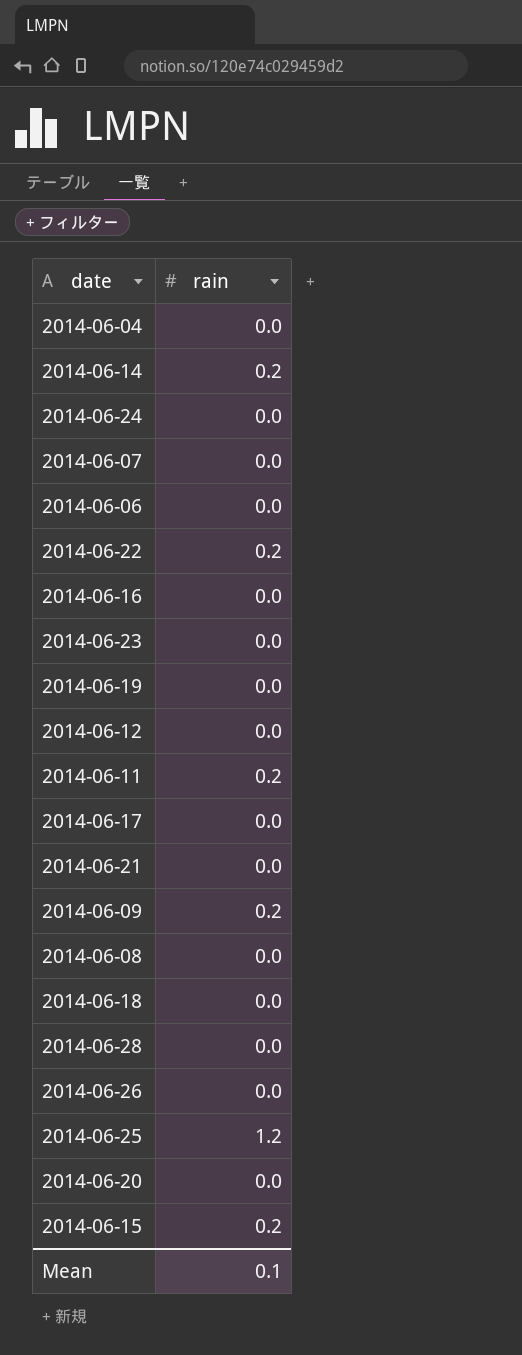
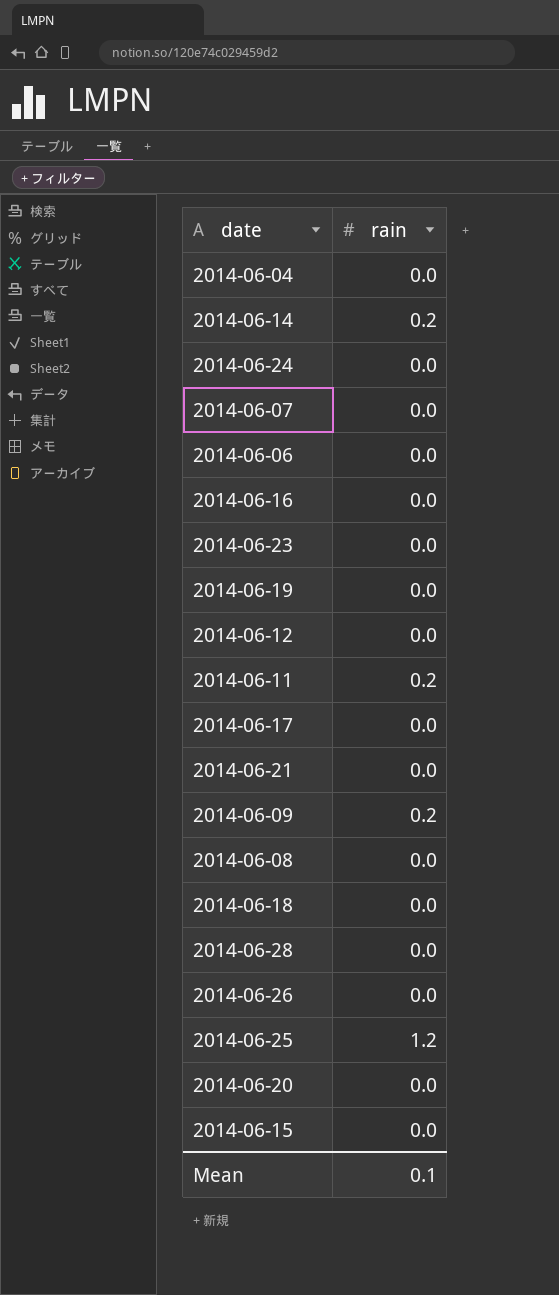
row 2014-06-22: 0.2 -> none
2014-06-15 | rain: 0.2 -> 0.0

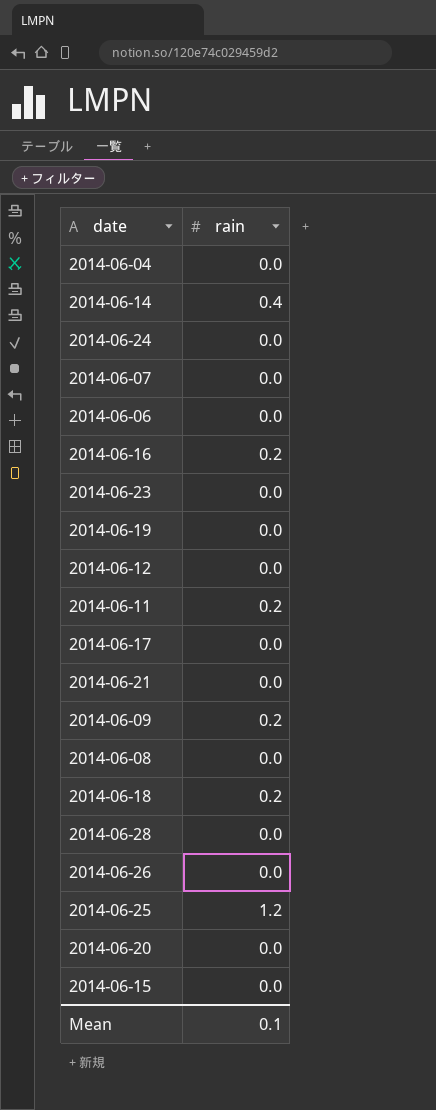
2014-06-14 | rain: 0.2 -> 0.4
2014-06-16 | rain: 0.0 -> 0.2
2014-06-18 | rain: 0.0 -> 0.2

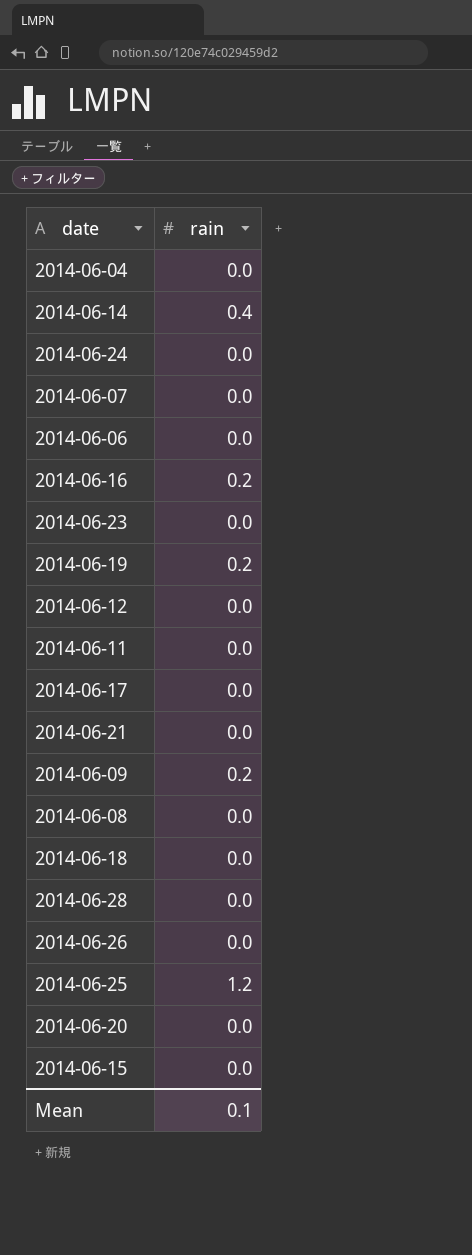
2014-06-19 | rain: 0.0 -> 0.2
2014-06-11 | rain: 0.2 -> 0.0
2014-06-18 | rain: 0.2 -> 0.0

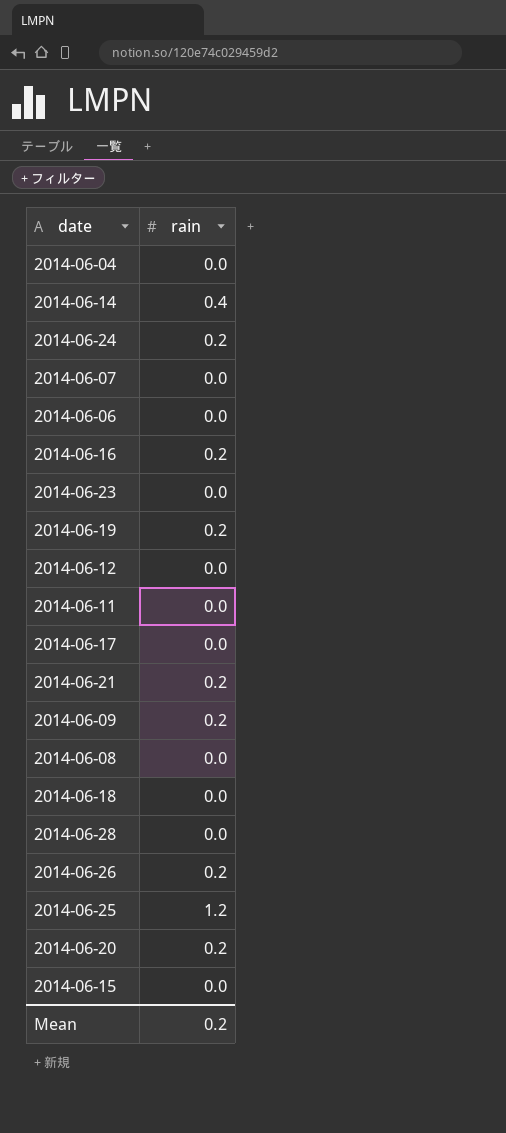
2014-06-24 | rain: 0.0 -> 0.2
2014-06-21 | rain: 0.0 -> 0.2
2014-06-26 | rain: 0.0 -> 0.2
2014-06-20 | rain: 0.0 -> 0.2
Mean | rain: 0.1 -> 0.2

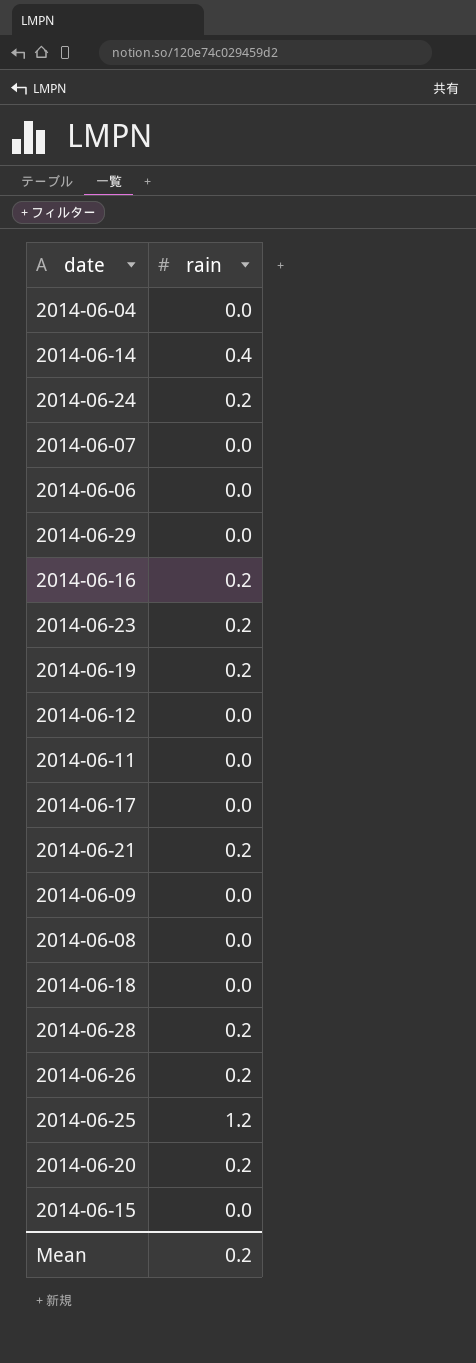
row 2014-06-29: none -> 0.0
2014-06-23 | rain: 0.0 -> 0.2
2014-06-09 | rain: 0.2 -> 0.0
2014-06-28 | rain: 0.0 -> 0.2

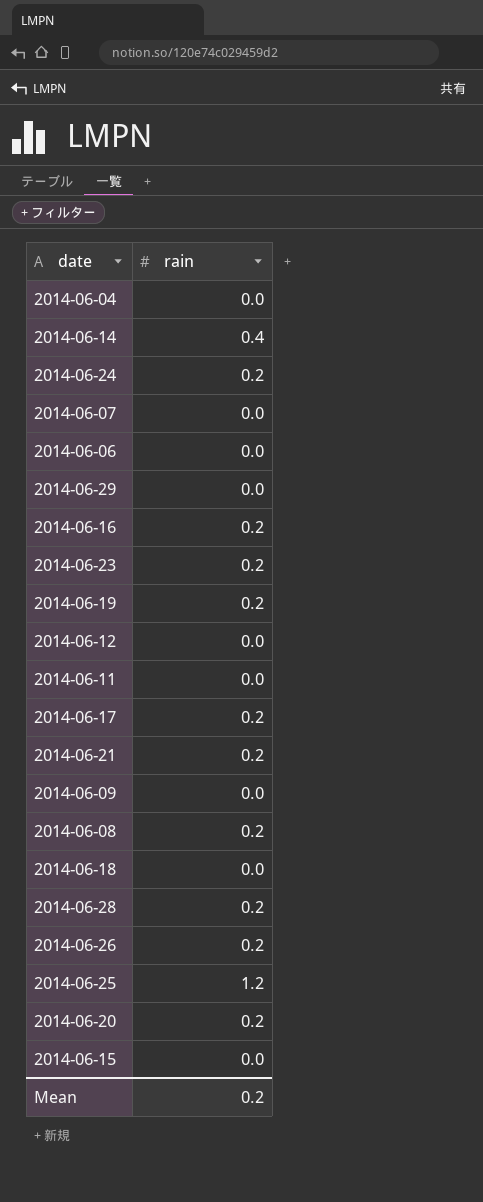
2014-06-17 | rain: 0.0 -> 0.2
2014-06-08 | rain: 0.0 -> 0.2

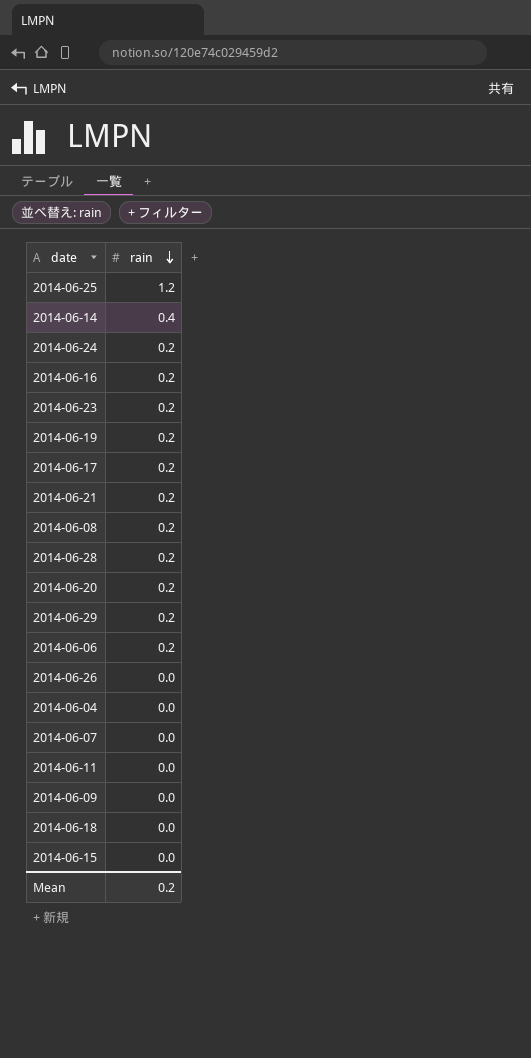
row order: none -> rain descending
row 2014-06-12: 0.0 -> none
2014-06-29 | rain: 0.0 -> 0.2
2014-06-06 | rain: 0.0 -> 0.2
2014-06-26 | rain: 0.2 -> 0.0

